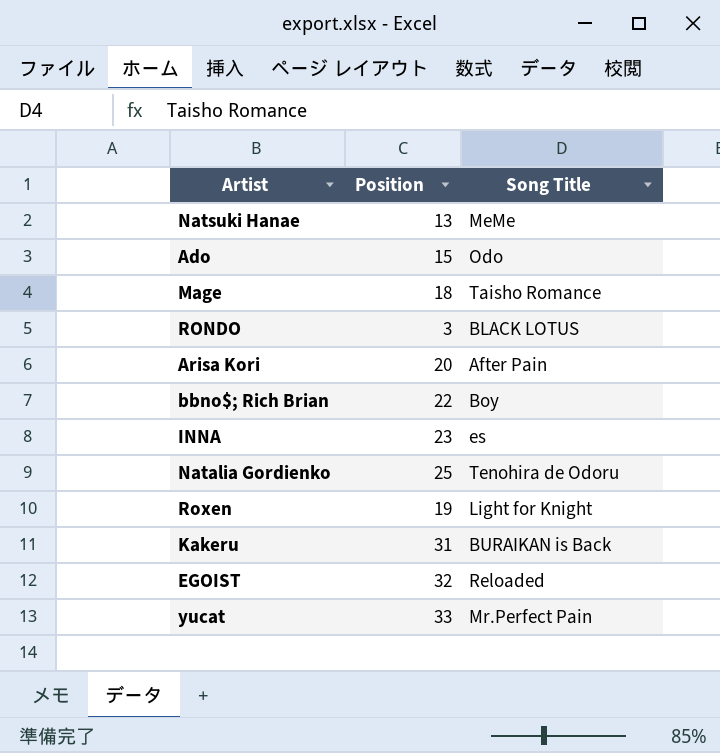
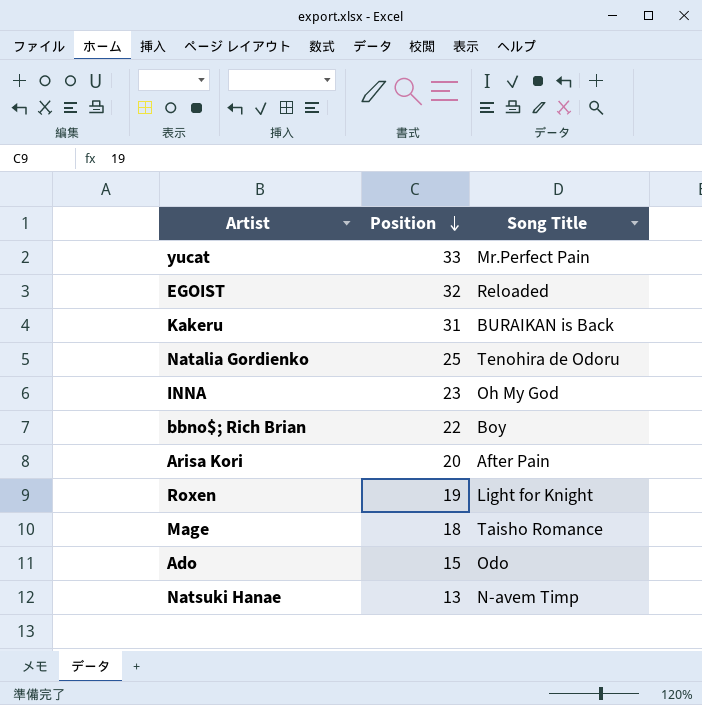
row order: none -> Position descending
row RONDO: 3 | BLACK LOTUS -> none
INNA | Song Title: es -> Oh My God
Natsuki Hanae | Song Title: MeMe -> N-avem Timp

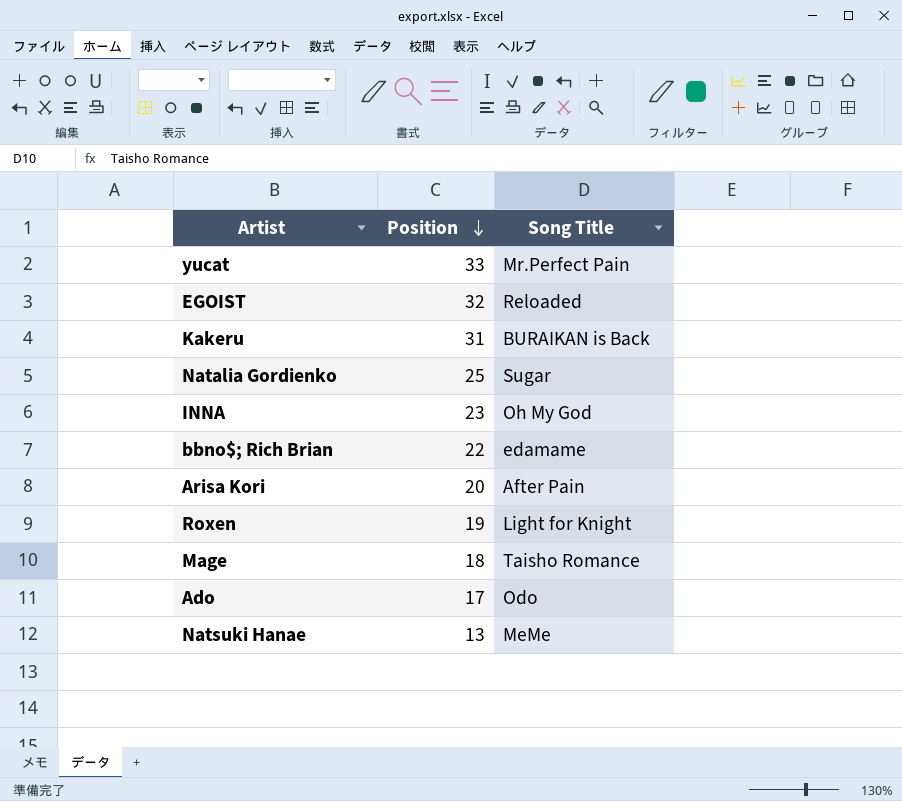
Natalia Gordienko | Song Title: Tenohira de Odoru -> Sugar
bbno$; Rich Brian | Song Title: Boy -> edamame
Ado | Position: 15 -> 17
Natsuki Hanae | Song Title: N-avem Timp -> MeMe

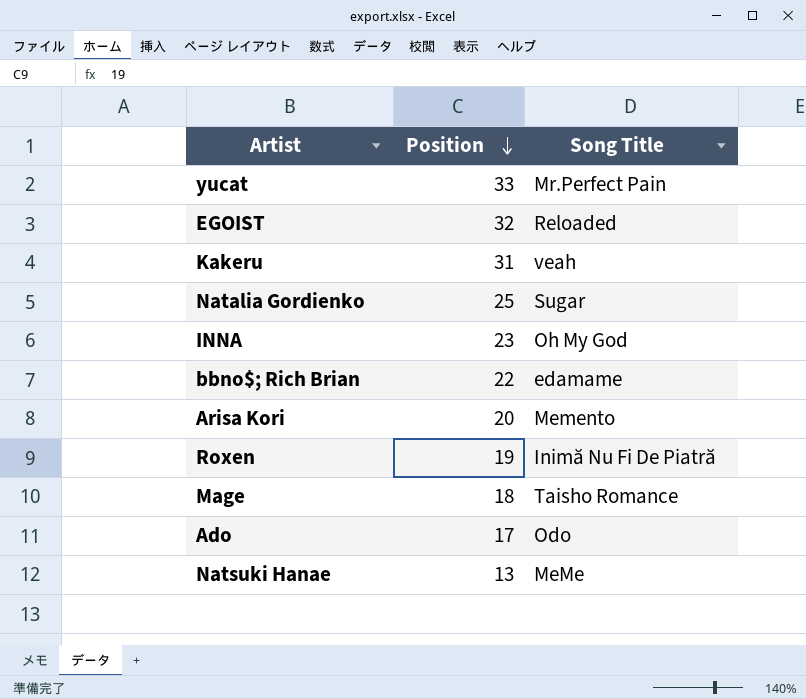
Kakeru | Song Title: BURAIKAN is Back -> veah
Arisa Kori | Song Title: After Pain -> Memento
Roxen | Song Title: Light for Knight -> Inimă Nu Fi De Piatră

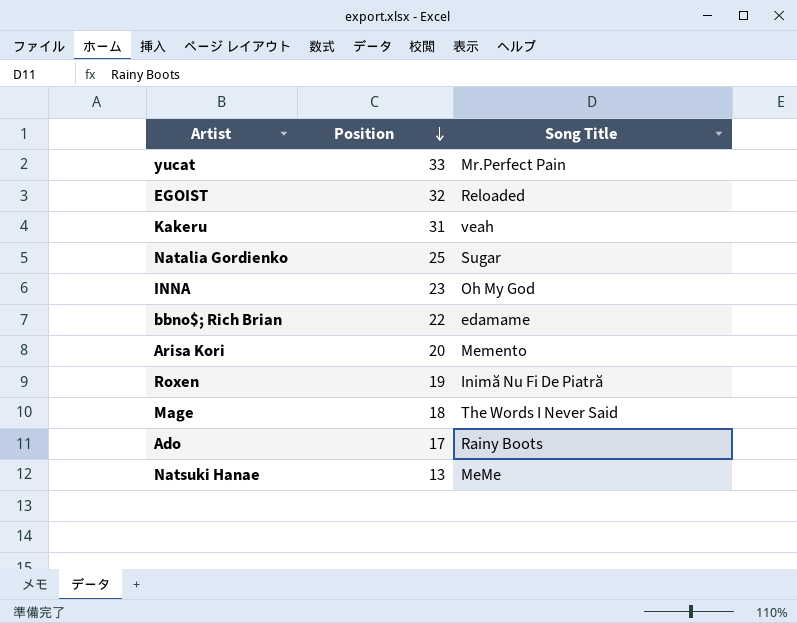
Mage | Song Title: Taisho Romance -> The Words I Never Said
Ado | Song Title: Odo -> Rainy Boots

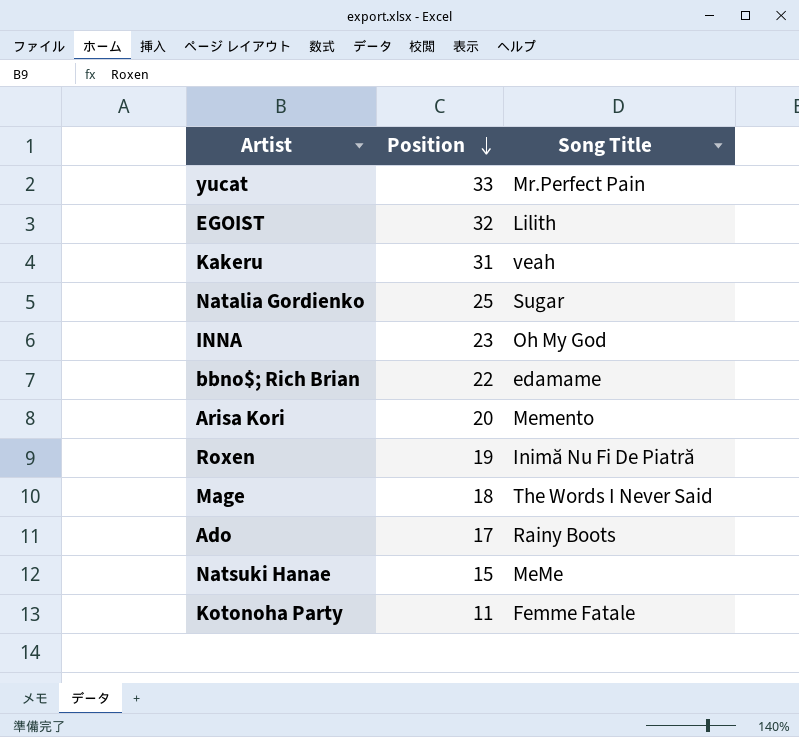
EGOIST | Song Title: Reloaded -> Lilith
Natsuki Hanae | Position: 13 -> 15
row Kotonoha Party: none -> 11 | Femme Fatale

